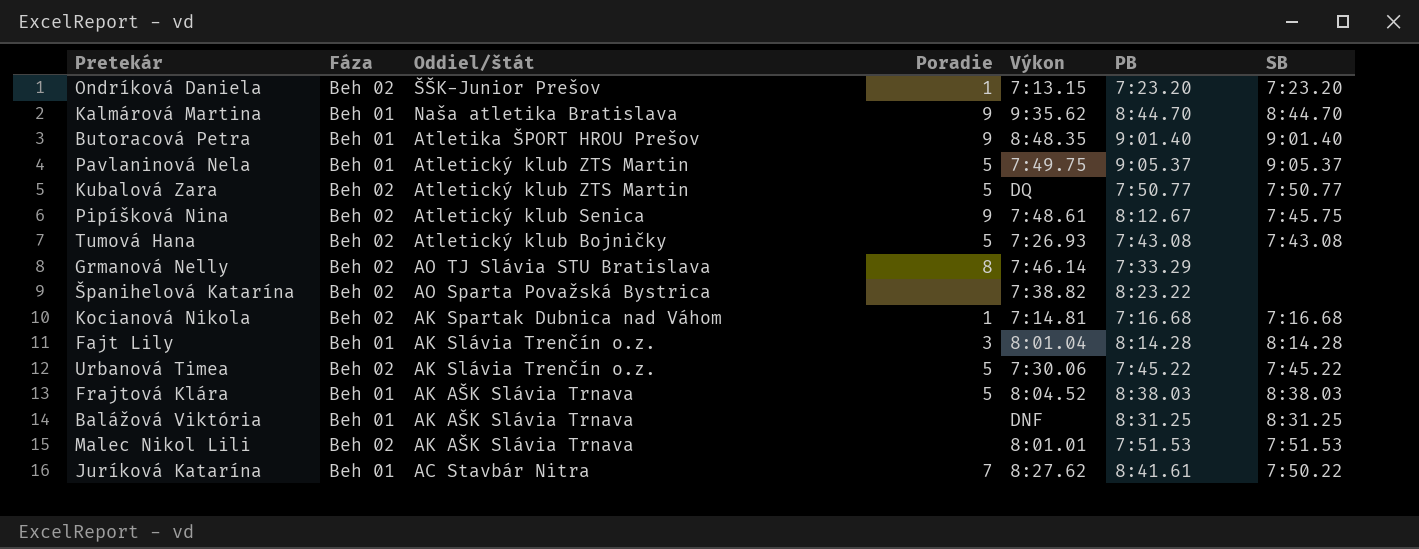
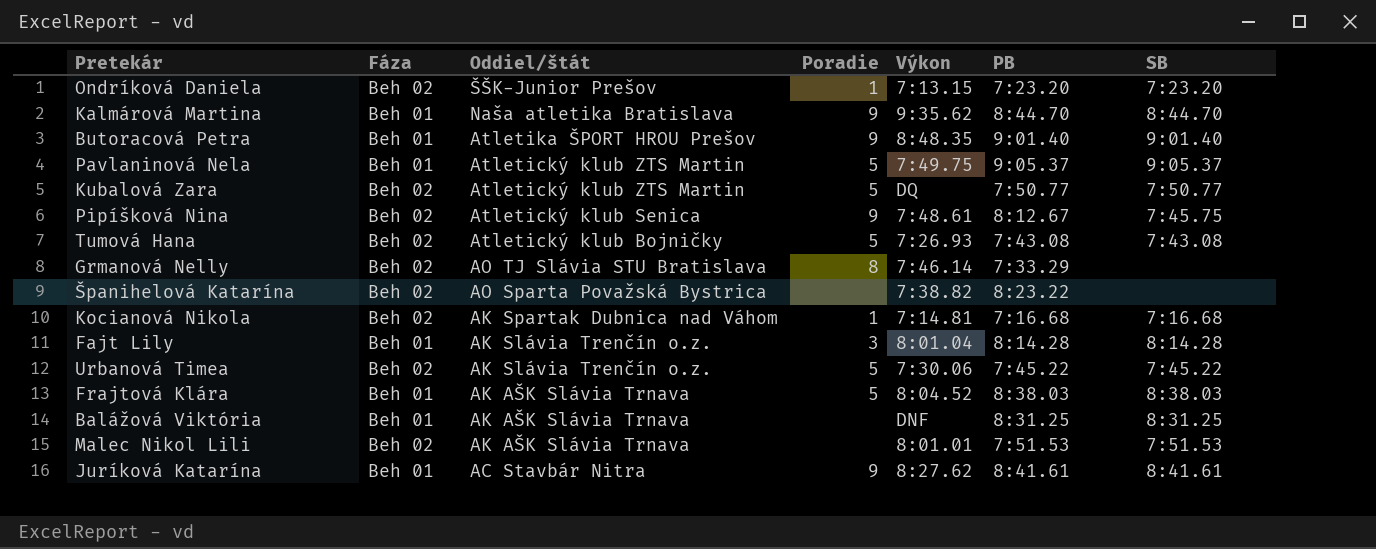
Juríková Katarína | Poradie: 7 -> 9
Juríková Katarína | SB: 7:50.22 -> 8:41.61

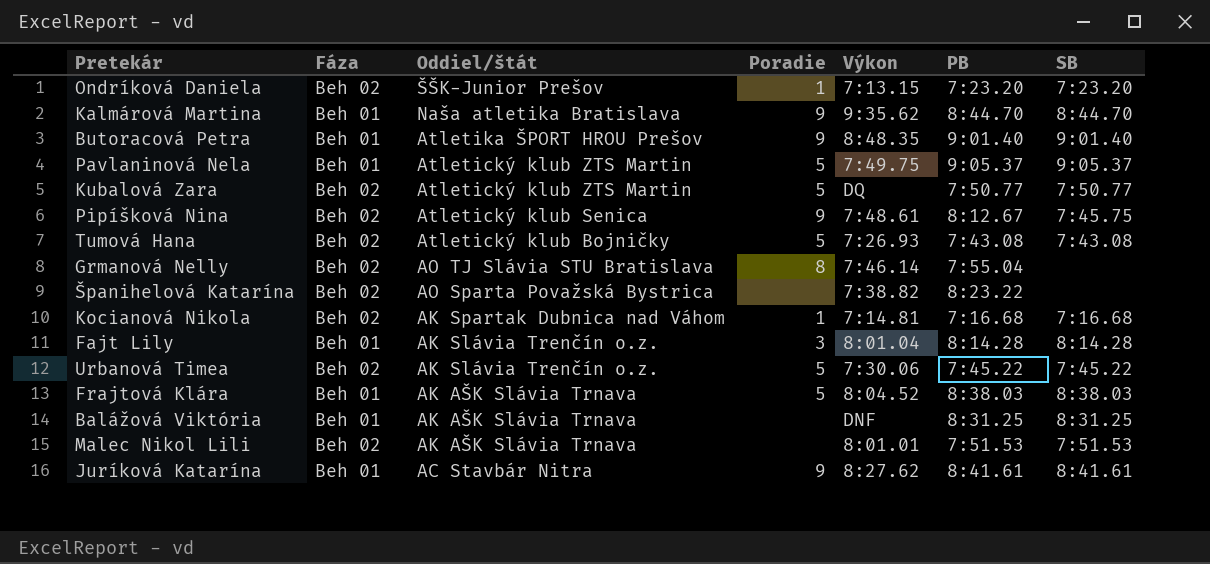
Grmanová Nelly | PB: 7:33.29 -> 7:55.04

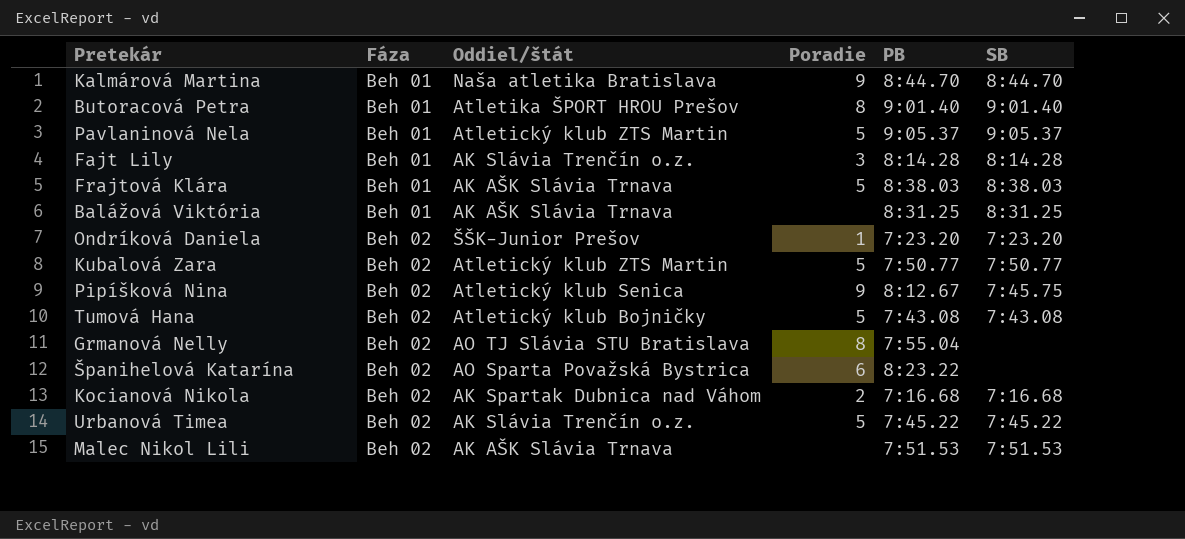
row order: Oddiel/štát descending -> Fáza ascending
column Výkon | position: 5 -> none
row Juríková Katarína: Beh 01 | AC Stavbár Nitra | 9 | 8:27.62 | 8:41.61 | 8:41.61 -> none
Butoracová Petra | Poradie: 9 -> 8
Španihelová Katarína | Poradie: none -> 6
Kocianová Nikola | Poradie: 1 -> 2

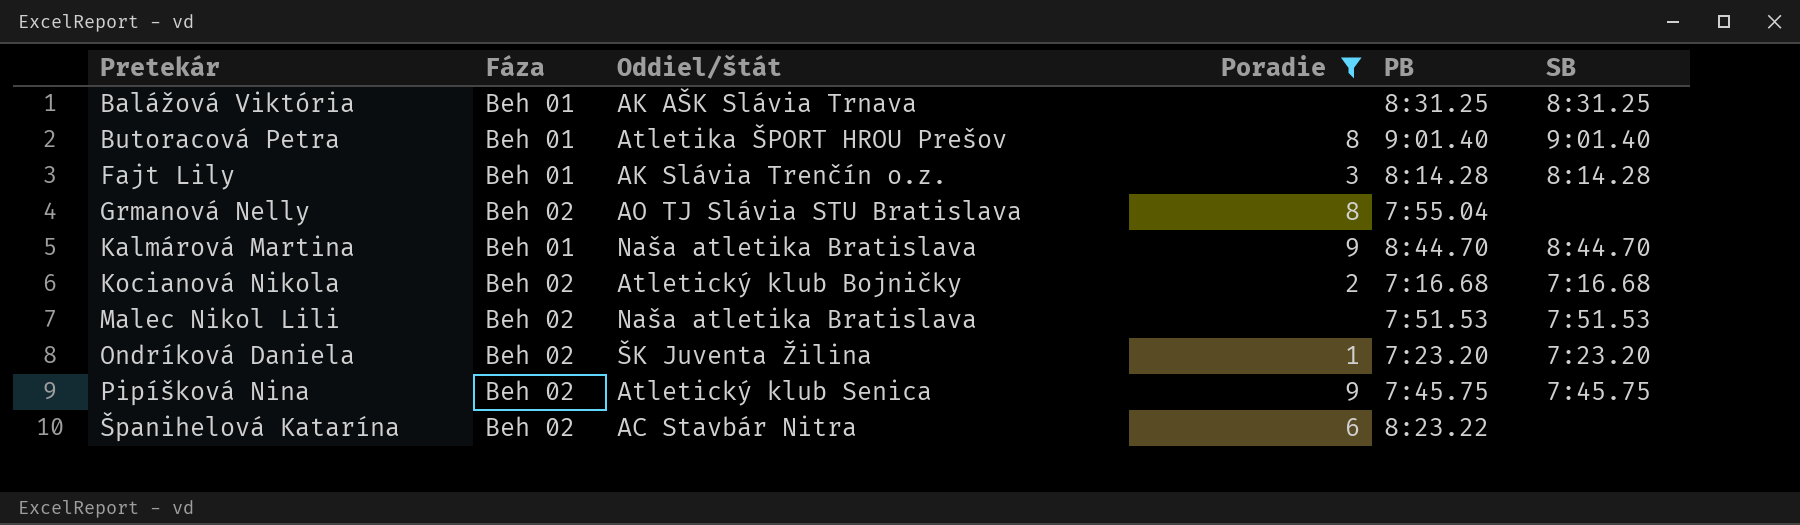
filter: none -> Poradie != 5
row order: Fáza ascending -> Pretekár ascending
Kocianová Nikola | Oddiel/štát: AK Spartak Dubnica nad Váhom -> Atletický klub Bojničky
Malec Nikol Lili | Oddiel/štát: AK AŠK Slávia Trnava -> Naša atletika Bratislava
Ondríková Daniela | Oddiel/štát: ŠŠK-Junior Prešov -> ŠK Juventa Žilina
Pipíšková Nina | PB: 8:12.67 -> 7:45.75
Španihelová Katarína | Oddiel/štát: AO Sparta Považská Bystrica -> AC Stavbár Nitra

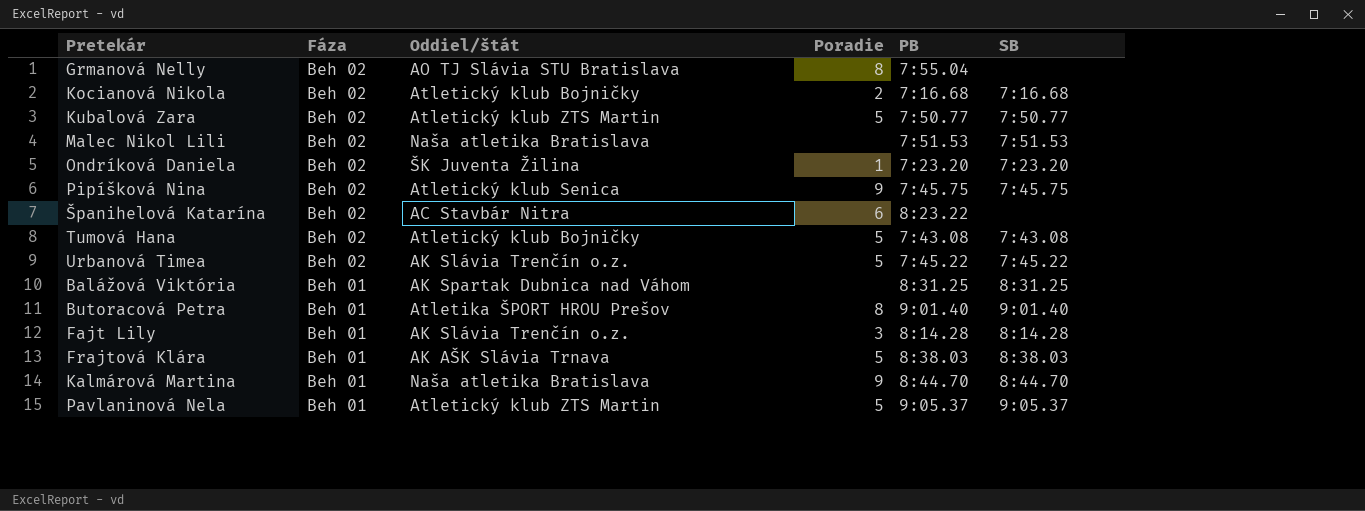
filter: Poradie != 5 -> none
row order: Pretekár ascending -> Fáza descending
Balážová Viktória | Oddiel/štát: AK AŠK Slávia Trnava -> AK Spartak Dubnica nad Váhom

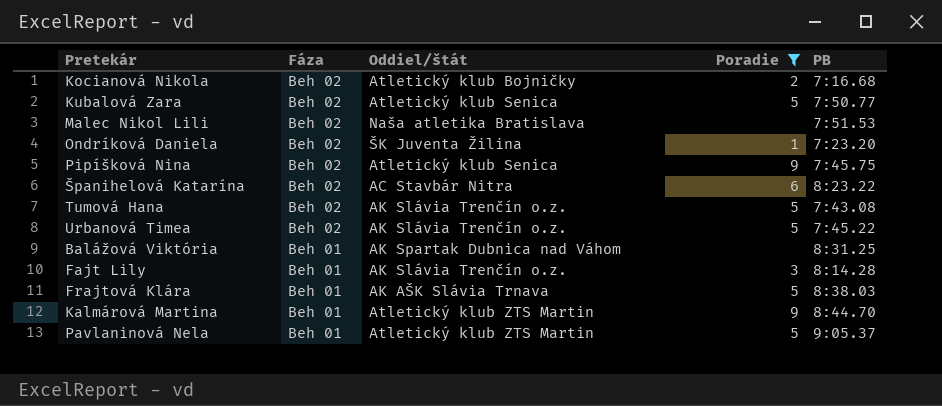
filter: none -> Poradie != 8
column SB | position: 6 -> none
Kubalová Zara | Oddiel/štát: Atletický klub ZTS Martin -> Atletický klub Senica
Tumová Hana | Oddiel/štát: Atletický klub Bojničky -> AK Slávia Trenčín o.z.
Kalmárová Martina | Oddiel/štát: Naša atletika Bratislava -> Atletický klub ZTS Martin

